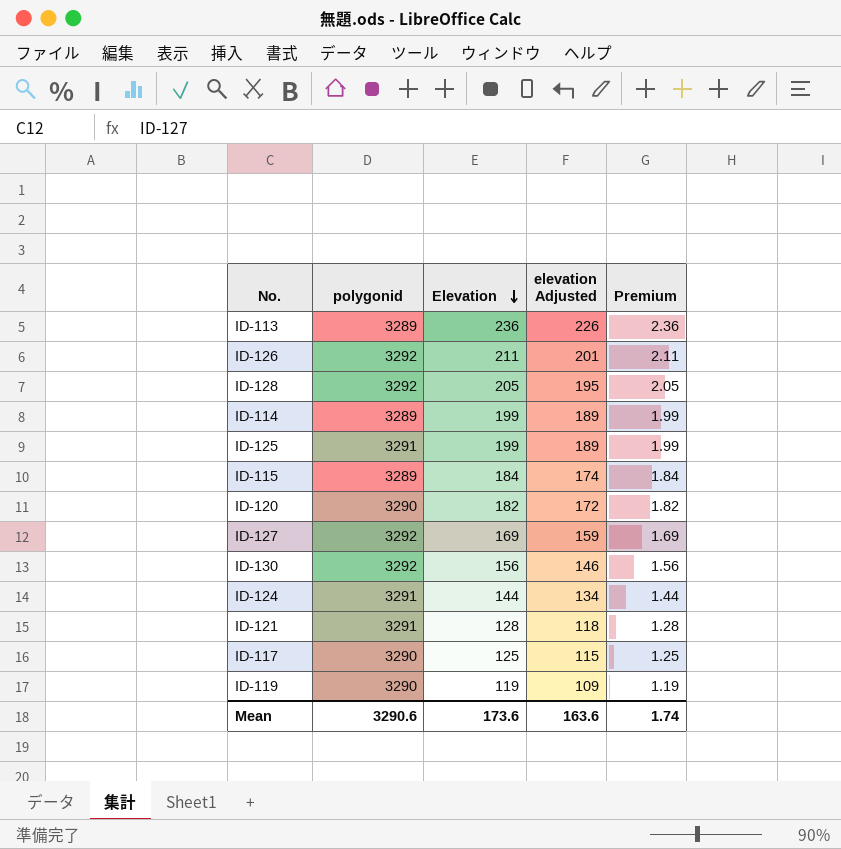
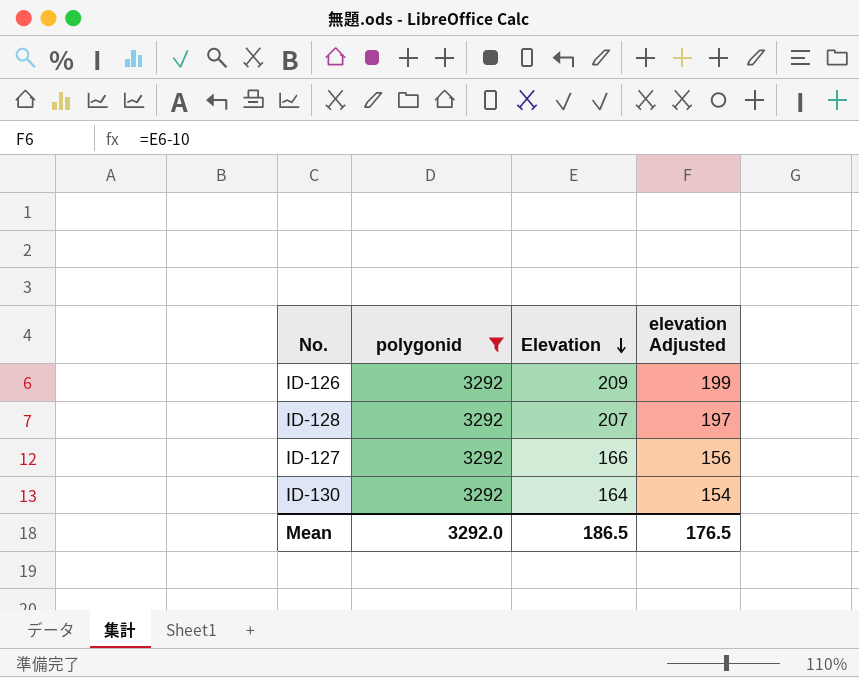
filter: none -> polygonid = 3292
column Premium | formula: [Elevation] * 0.01 -> none
ID-126 | Elevation: 211 -> 209
ID-126 | elevation Adjusted: 201 -> 199
ID-128 | Elevation: 205 -> 207
ID-128 | elevation Adjusted: 195 -> 197
ID-127 | Elevation: 169 -> 166
ID-127 | elevation Adjusted: 159 -> 156
ID-130 | Elevation: 156 -> 164
ID-130 | elevation Adjusted: 146 -> 154
Mean | polygonid: 3290.6 -> 3292.0
Mean | Elevation: 173.6 -> 186.5
Mean | elevation Adjusted: 163.6 -> 176.5

